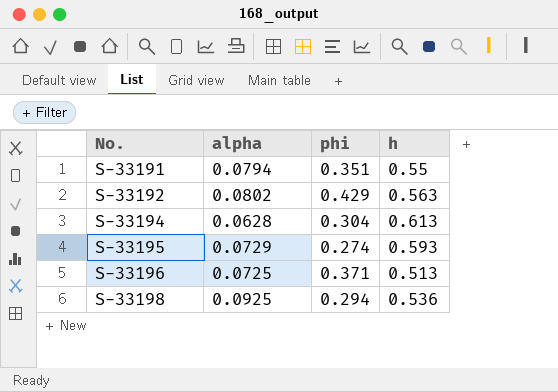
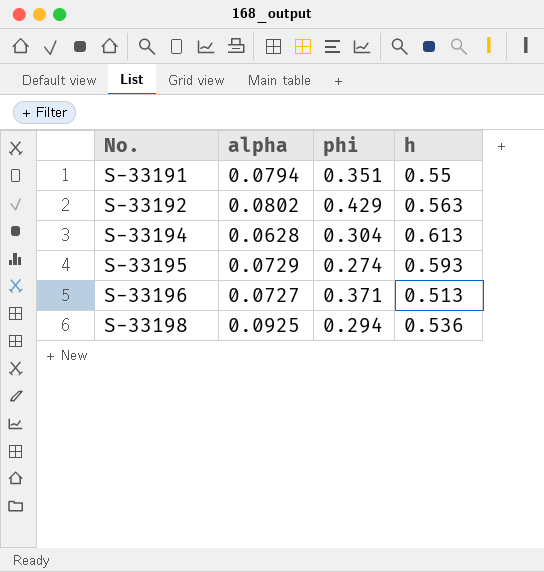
S-33196 | alpha: 0.0725 -> 0.0727

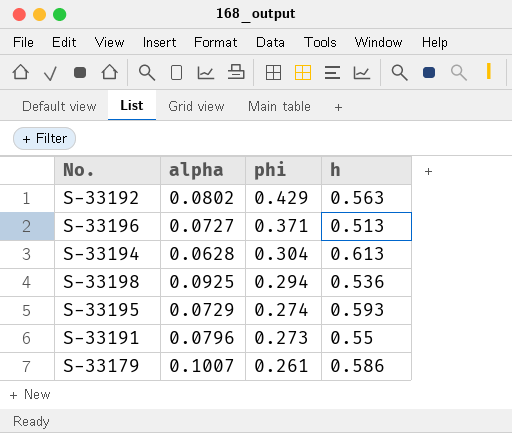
row order: No. ascending -> phi descending
S-33191 | alpha: 0.0794 -> 0.0796
S-33191 | phi: 0.351 -> 0.273
row S-33179: none -> 0.1007 | 0.261 | 0.586

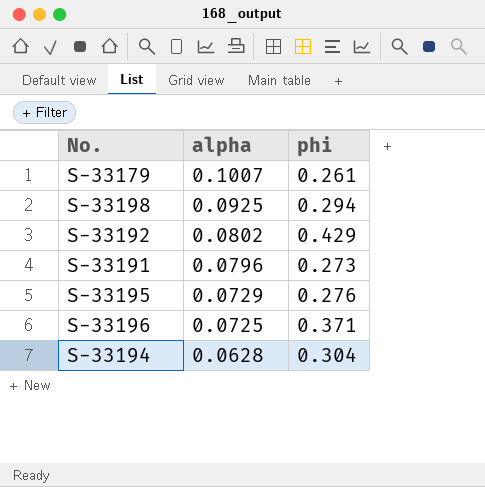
row order: phi descending -> alpha descending
column h | position: 4 -> none
S-33195 | phi: 0.274 -> 0.276
S-33196 | alpha: 0.0727 -> 0.0725

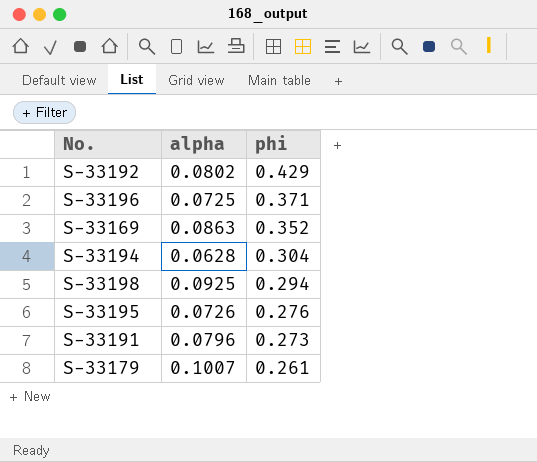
row order: alpha descending -> phi descending
row S-33169: none -> 0.0863 | 0.352
S-33195 | alpha: 0.0729 -> 0.0726

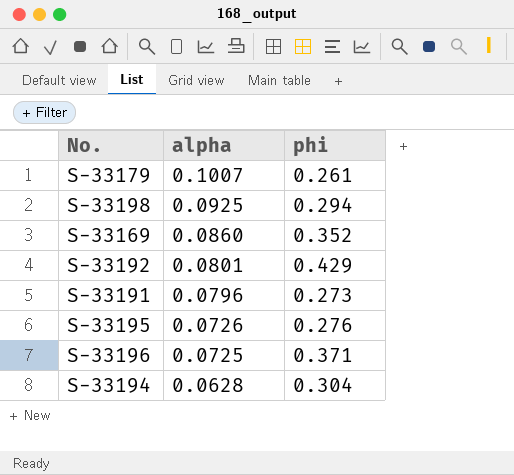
row order: phi descending -> alpha descending
S-33169 | alpha: 0.0863 -> 0.0860
S-33192 | alpha: 0.0802 -> 0.0801

